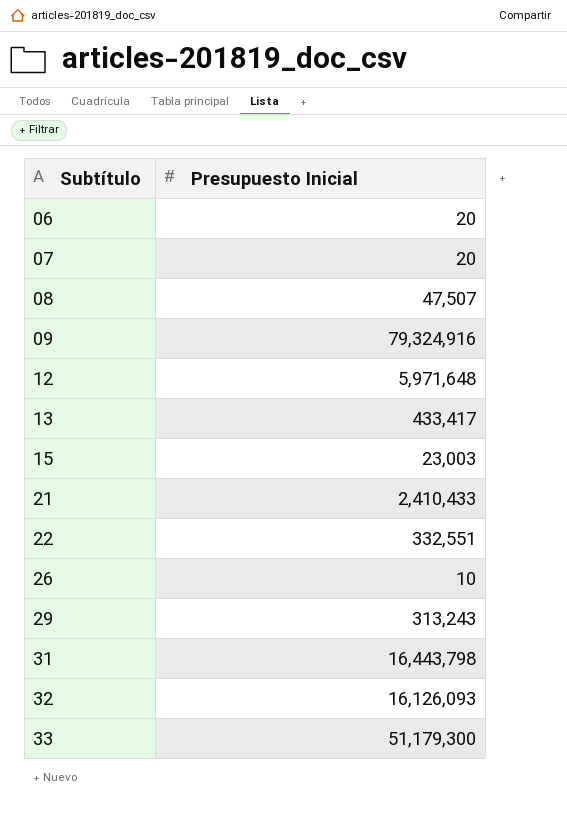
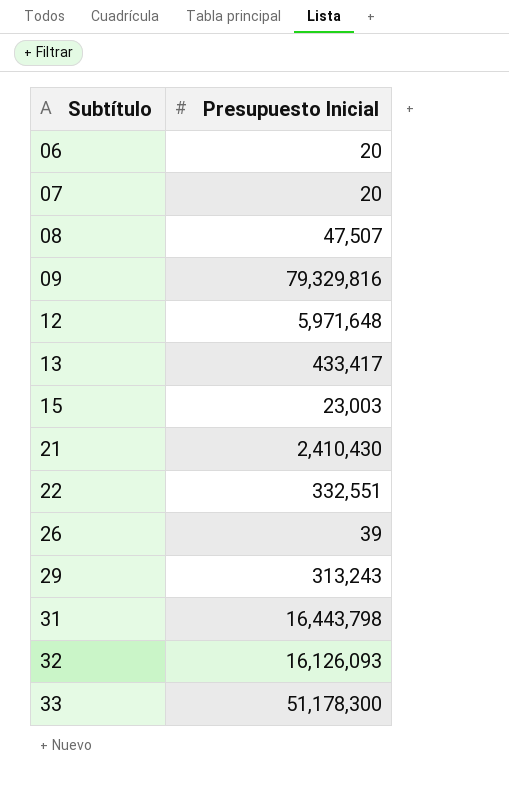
09 | Presupuesto Inicial: 79,324,916 -> 79,329,816
21 | Presupuesto Inicial: 2,410,433 -> 2,410,430
26 | Presupuesto Inicial: 10 -> 39
33 | Presupuesto Inicial: 51,179,300 -> 51,178,300

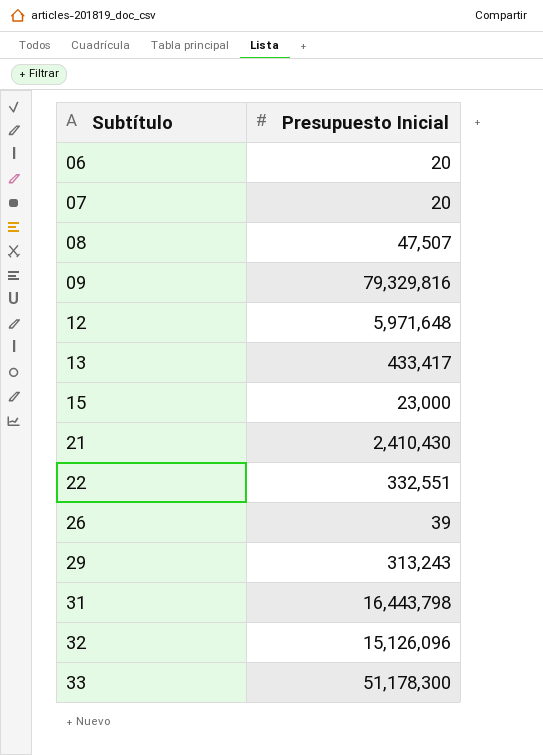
15 | Presupuesto Inicial: 23,003 -> 23,000
32 | Presupuesto Inicial: 16,126,093 -> 15,126,096

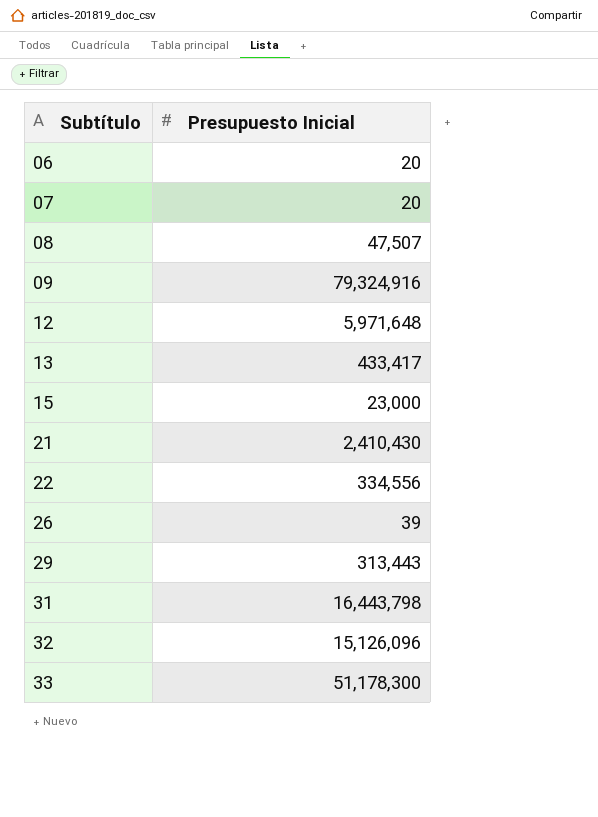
09 | Presupuesto Inicial: 79,329,816 -> 79,324,916
22 | Presupuesto Inicial: 332,551 -> 334,556
29 | Presupuesto Inicial: 313,243 -> 313,443

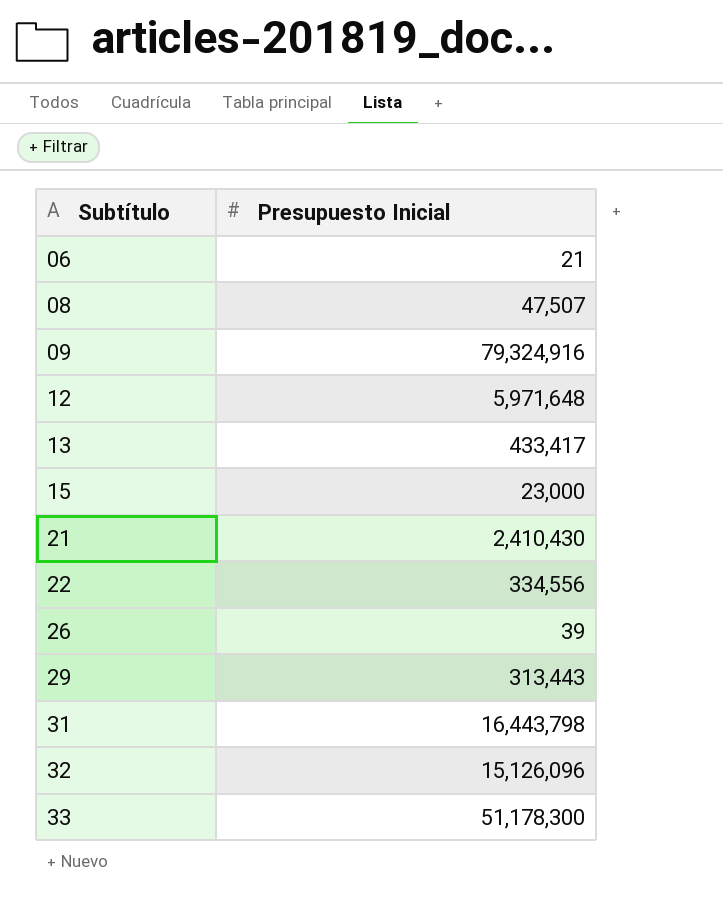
row 07: 20 -> none
06 | Presupuesto Inicial: 20 -> 21

